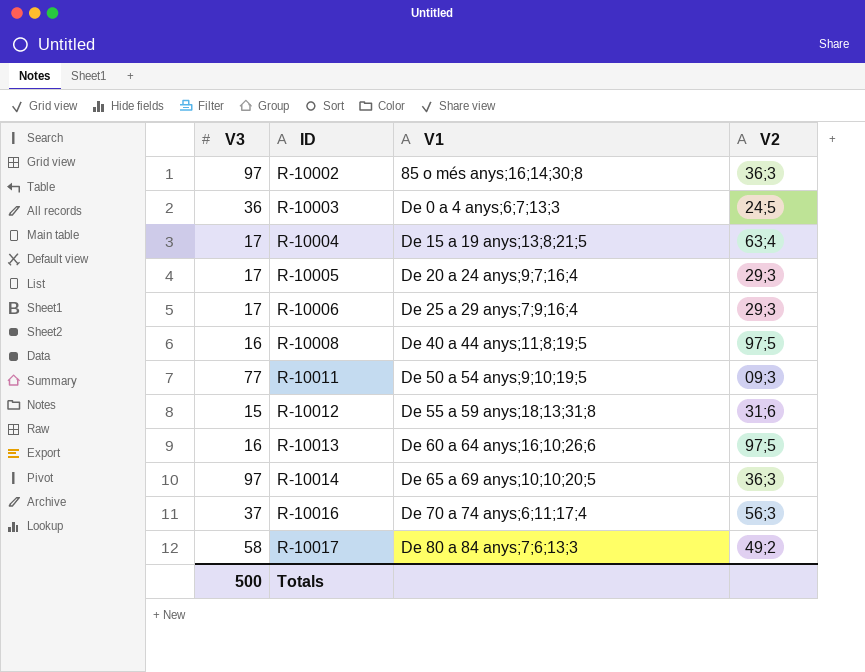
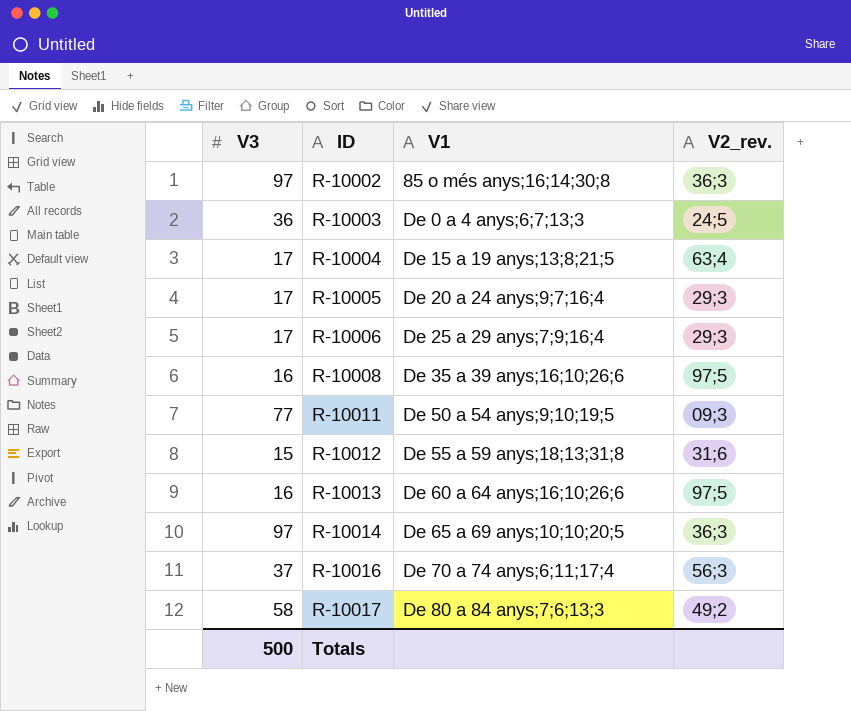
column name: V2 -> V2_rev.
R-10008 | V1: De 40 a 44 anys;11;8;19;5 -> De 35 a 39 anys;16;10;26;6

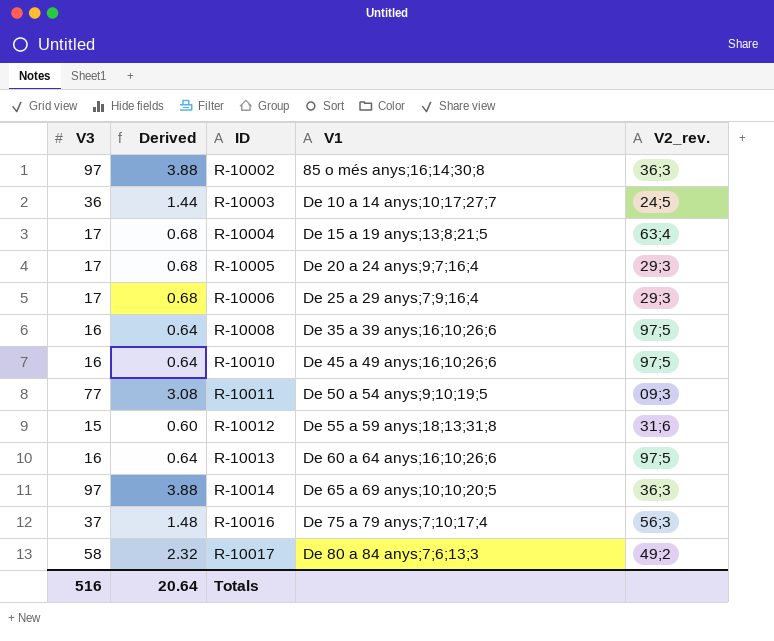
column Derived | formula: none -> [V3] * 0.04
R-10003 | V1: De 0 a 4 anys;6;7;13;3 -> De 10 a 14 anys;10;17;27;7
row R-10010: none -> 16 | 0.64 | De 45 a 49 anys;16;10;26;6 | 97;5
R-10016 | V1: De 70 a 74 anys;6;11;17;4 -> De 75 a 79 anys;7;10;17;4
Totals | V3: 500 -> 516

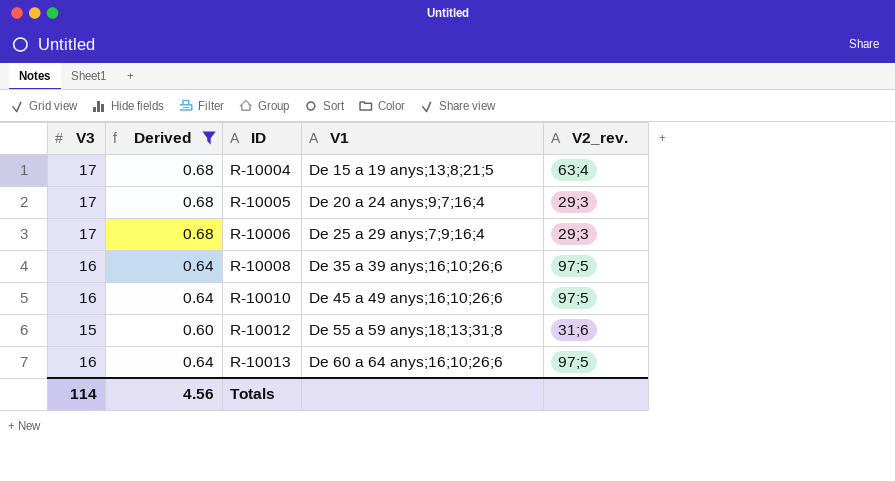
filter: none -> Derived <= 0.68
Totals | V3: 516 -> 114
Totals | Derived: 20.64 -> 4.56

